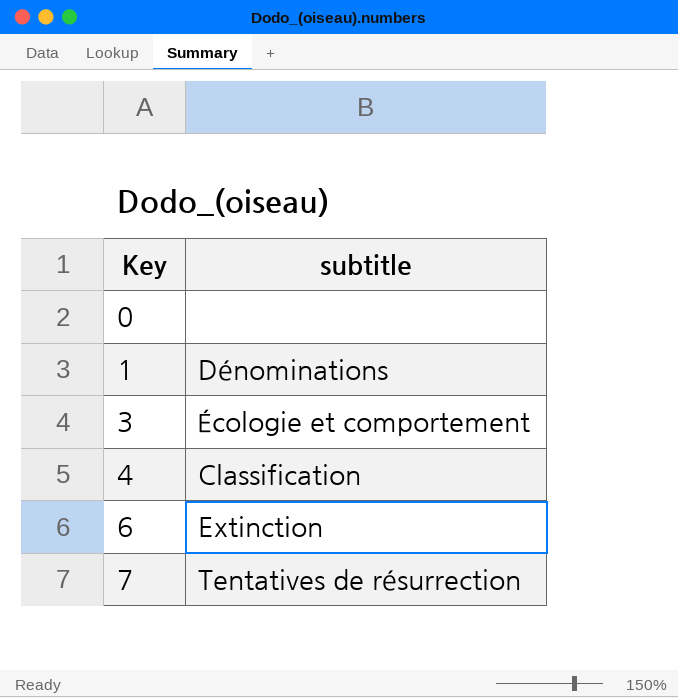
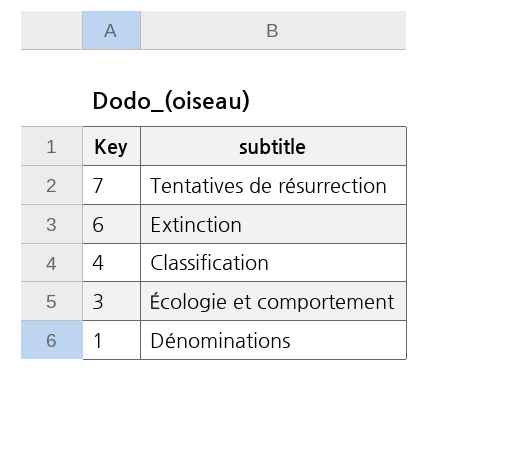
row order: Key ascending -> Key descending
row 0: none -> none

